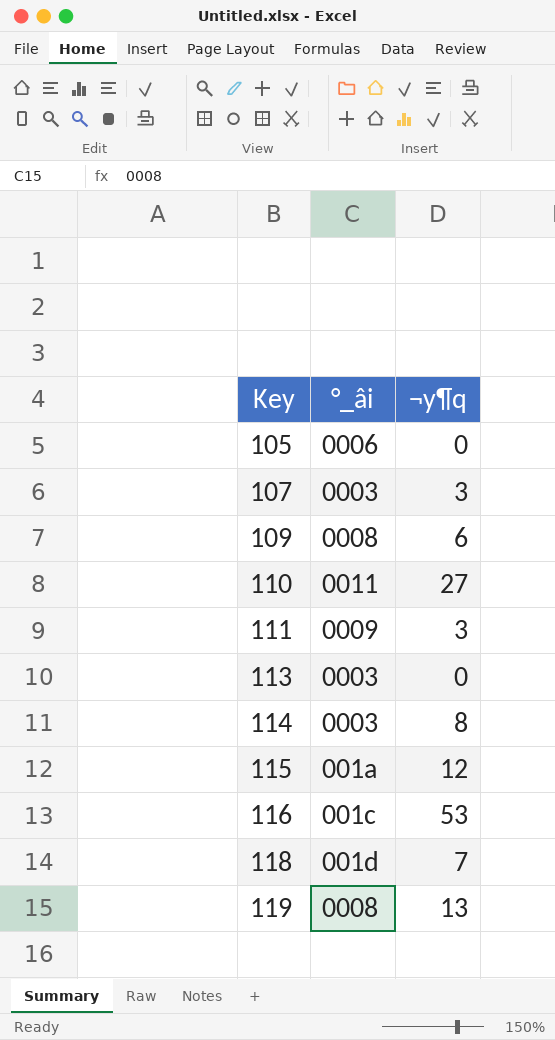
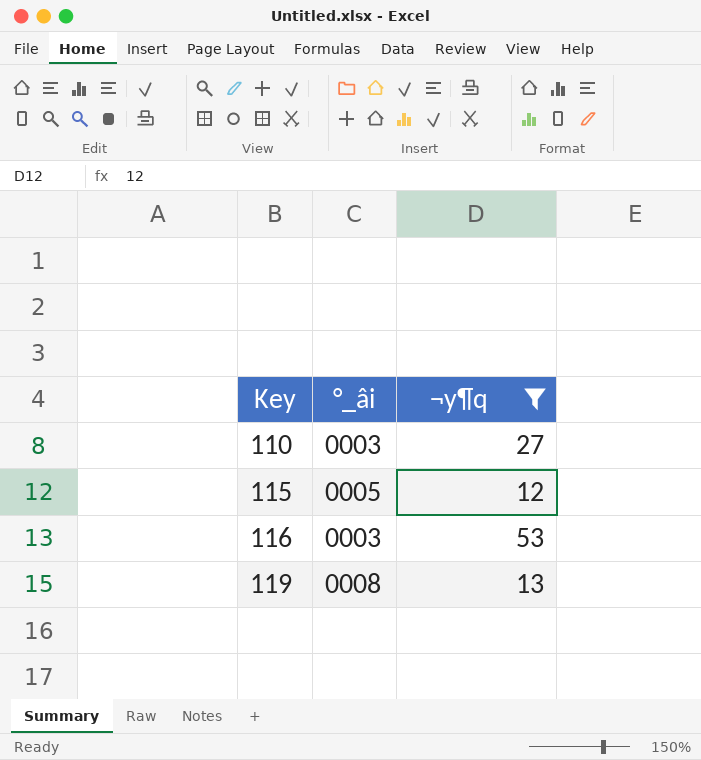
filter: none -> ¬y¶q >= 12
110 | °_âi: 0011 -> 0003
115 | °_âi: 001a -> 0005
116 | °_âi: 001c -> 0003

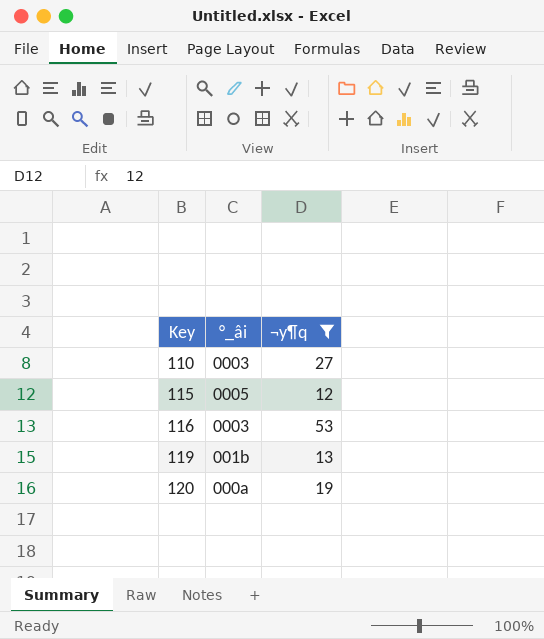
119 | °_âi: 0008 -> 001b
row 120: none -> 000a | 19

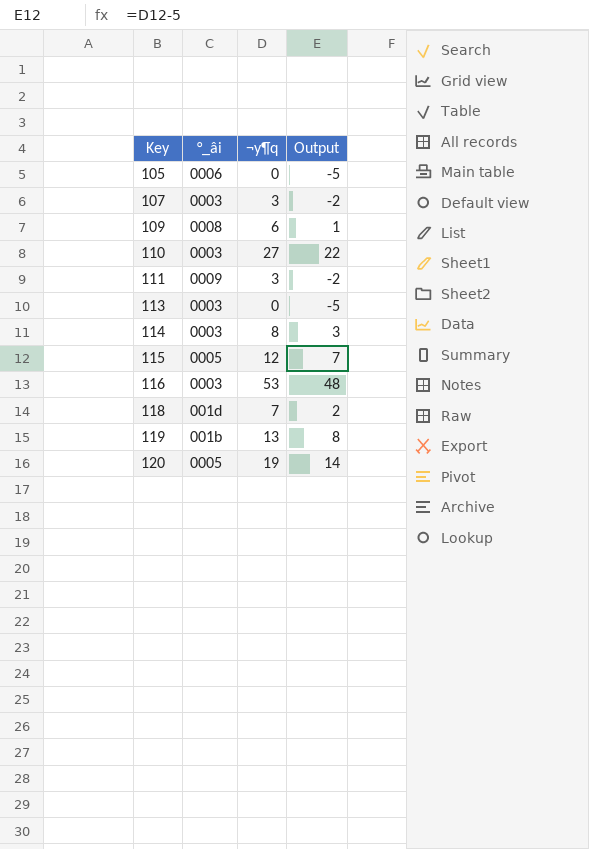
filter: ¬y¶q >= 12 -> none
column Output | formula: none -> [¬y¶q] - 5
120 | °_âi: 000a -> 0005

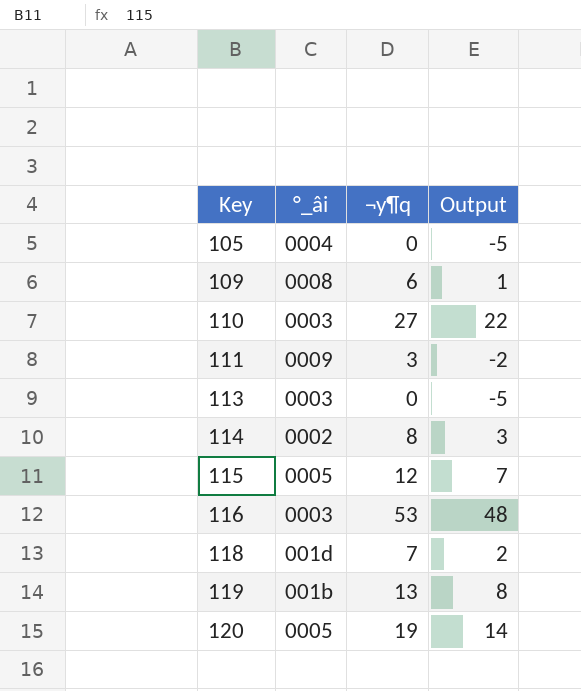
row 107: 0003 | 3 | -2 -> none
105 | °_âi: 0006 -> 0004
114 | °_âi: 0003 -> 0002

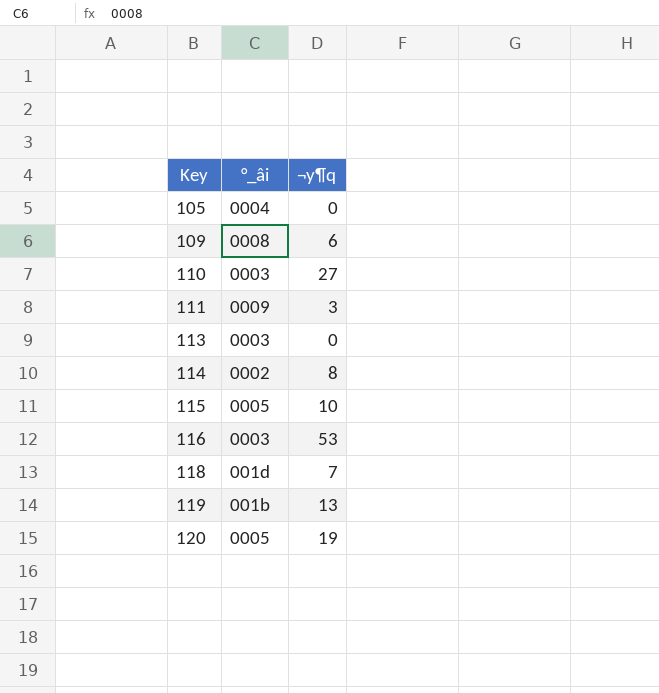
column Output | formula: [¬y¶q] - 5 -> none
115 | ¬y¶q: 12 -> 10

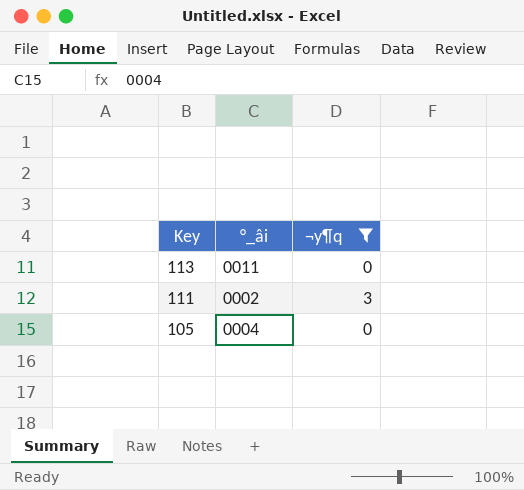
filter: none -> ¬y¶q <= 3
row order: Key ascending -> Key descending
113 | °_âi: 0003 -> 0011
111 | °_âi: 0009 -> 0002

